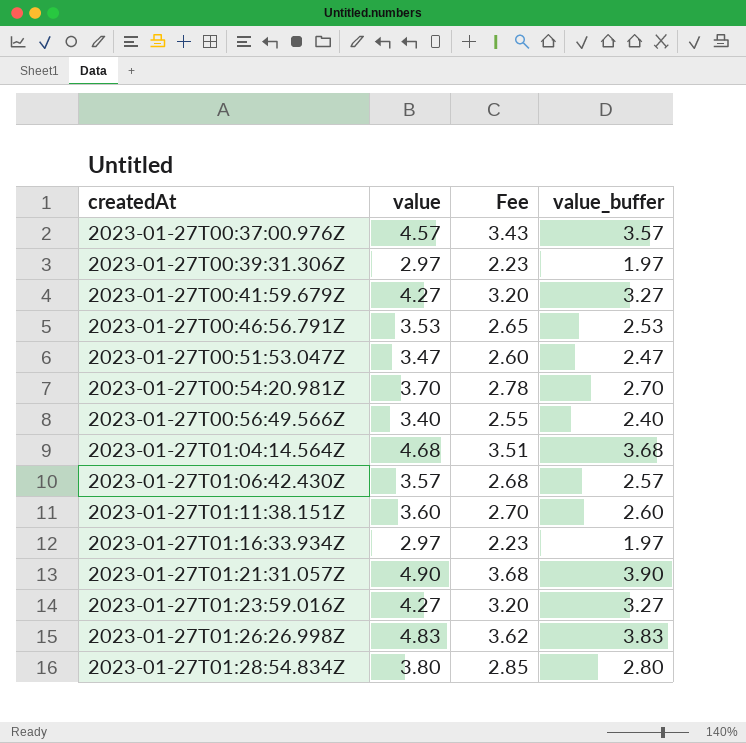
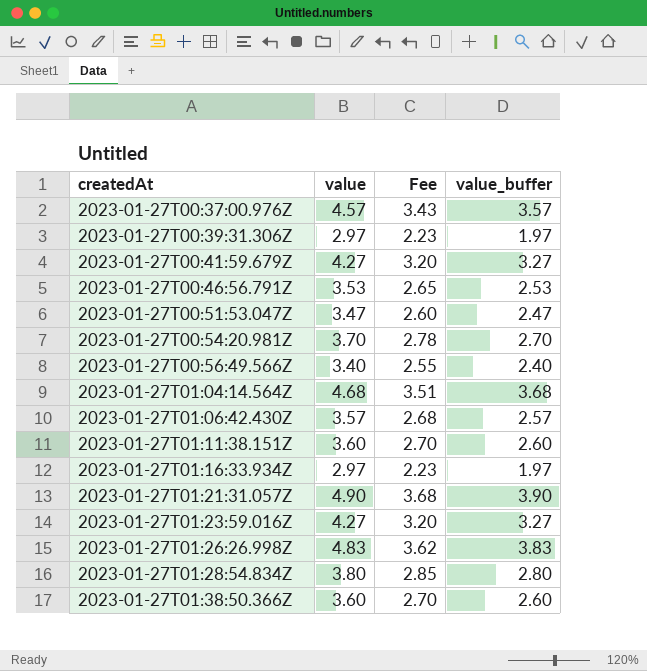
row 2023-01-27T01:38:50.366Z: none -> 3.60 | 2.70 | 2.60

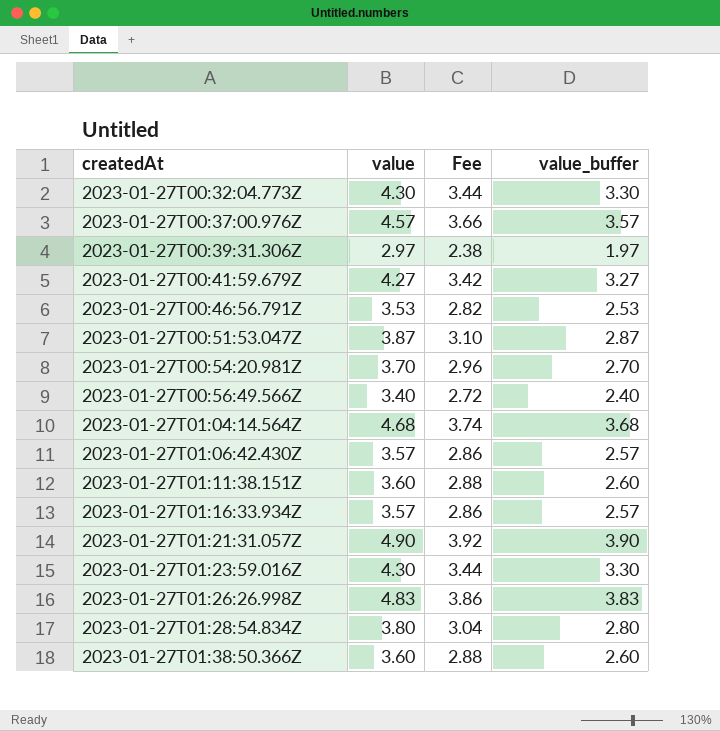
column Fee | formula: [value] * 0.75 -> [value] * 0.8
row 2023-01-27T00:32:04.773Z: none -> 4.30 | 3.44 | 3.30
2023-01-27T00:51:53.047Z | value: 3.47 -> 3.87
2023-01-27T00:51:53.047Z | value_buffer: 2.47 -> 2.87
2023-01-27T01:16:33.934Z | value: 2.97 -> 3.57
2023-01-27T01:16:33.934Z | value_buffer: 1.97 -> 2.57
2023-01-27T01:23:59.016Z | value: 4.27 -> 4.30
2023-01-27T01:23:59.016Z | value_buffer: 3.27 -> 3.30

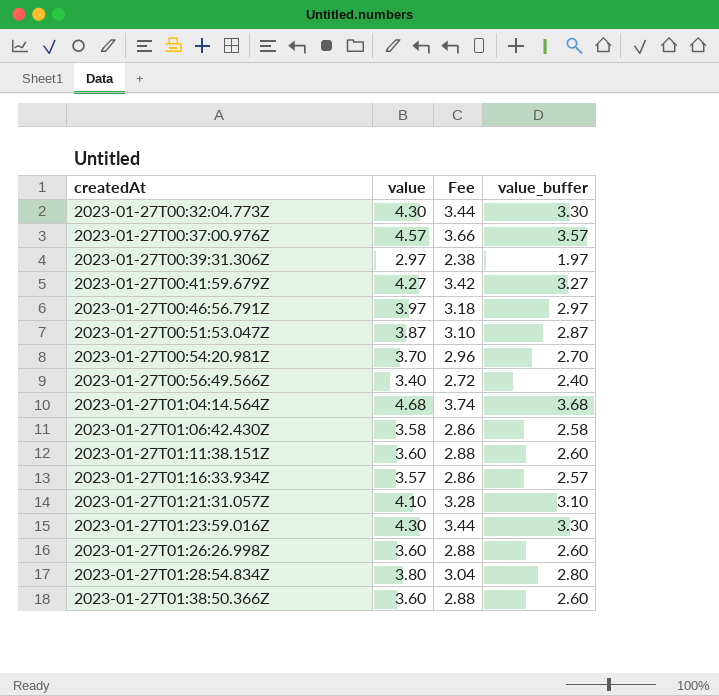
2023-01-27T00:46:56.791Z | value: 3.53 -> 3.97
2023-01-27T00:46:56.791Z | Fee: 2.82 -> 3.18
2023-01-27T00:46:56.791Z | value_buffer: 2.53 -> 2.97
2023-01-27T01:06:42.430Z | value: 3.57 -> 3.58
2023-01-27T01:06:42.430Z | value_buffer: 2.57 -> 2.58
2023-01-27T01:21:31.057Z | value: 4.90 -> 4.10
2023-01-27T01:21:31.057Z | Fee: 3.92 -> 3.28
2023-01-27T01:21:31.057Z | value_buffer: 3.90 -> 3.10
2023-01-27T01:26:26.998Z | value: 4.83 -> 3.60
2023-01-27T01:26:26.998Z | Fee: 3.86 -> 2.88
2023-01-27T01:26:26.998Z | value_buffer: 3.83 -> 2.60

